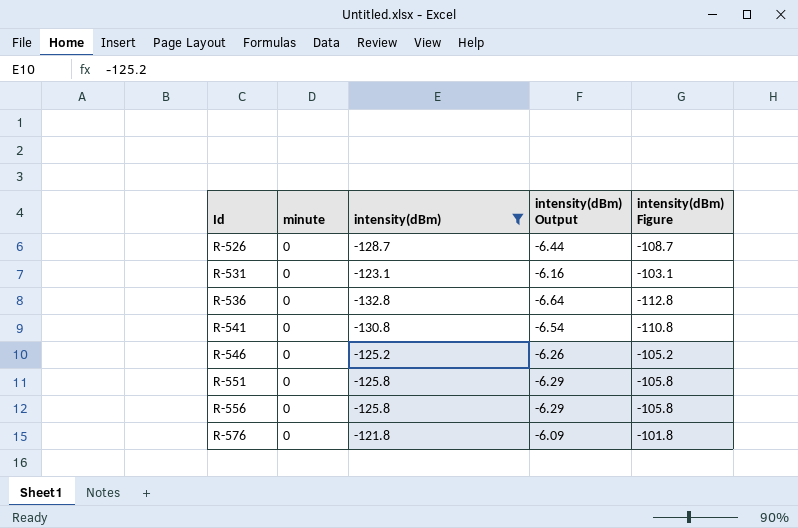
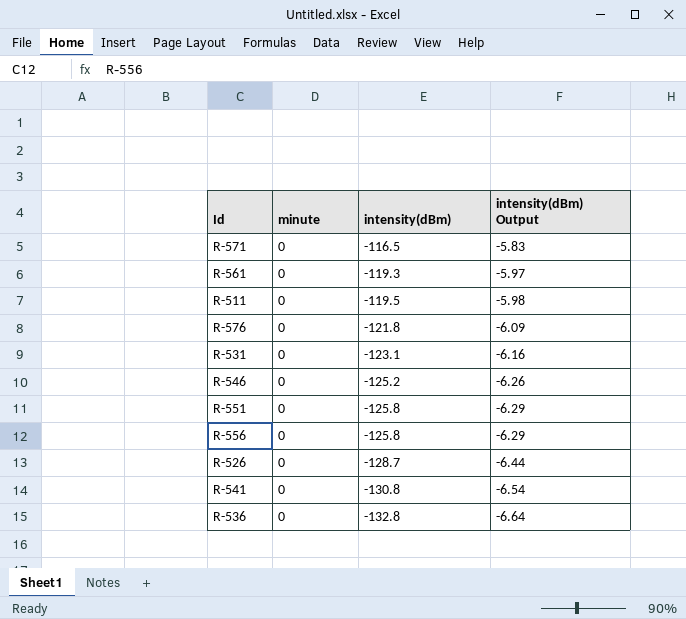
filter: intensity(dBm) <= -121.8 -> none
row order: Id ascending -> intensity(dBm) descending
column intensity(dBm) Figure | formula: [intensity(dBm)] + 20 -> none

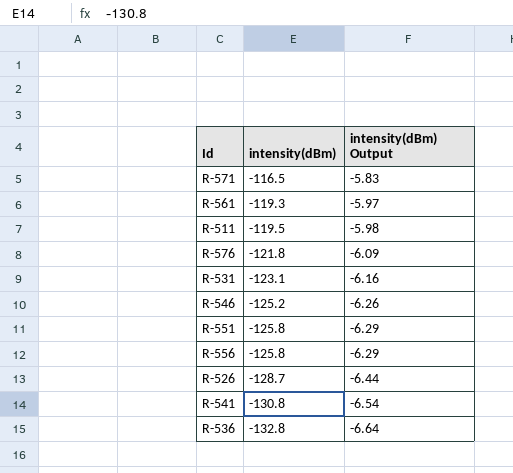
column minute | position: 2 -> none

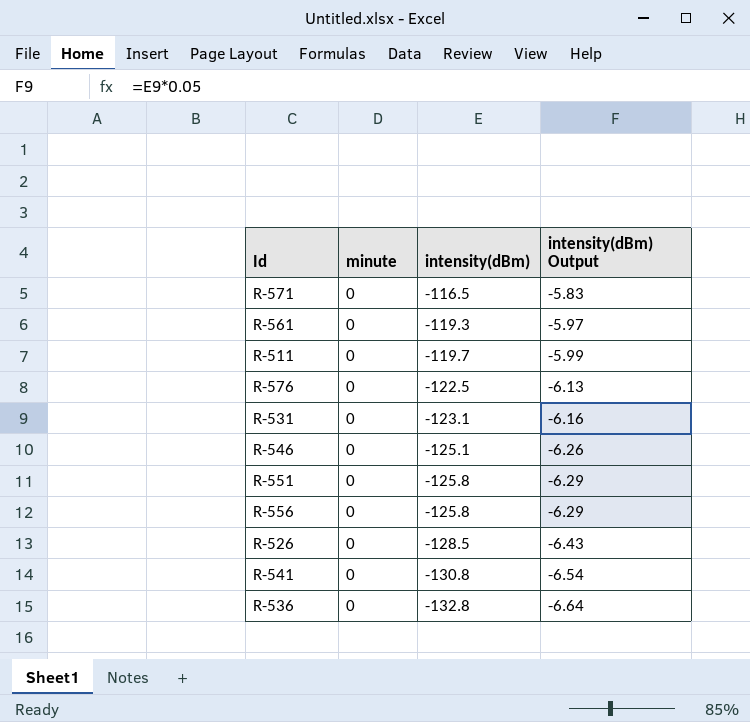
column minute | position: none -> 2
R-511 | intensity(dBm): -119.5 -> -119.7
R-511 | intensity(dBm) Output: -5.98 -> -5.99
R-576 | intensity(dBm): -121.8 -> -122.5
R-576 | intensity(dBm) Output: -6.09 -> -6.13
R-546 | intensity(dBm): -125.2 -> -125.1
R-526 | intensity(dBm): -128.7 -> -128.5
R-526 | intensity(dBm) Output: -6.44 -> -6.43

